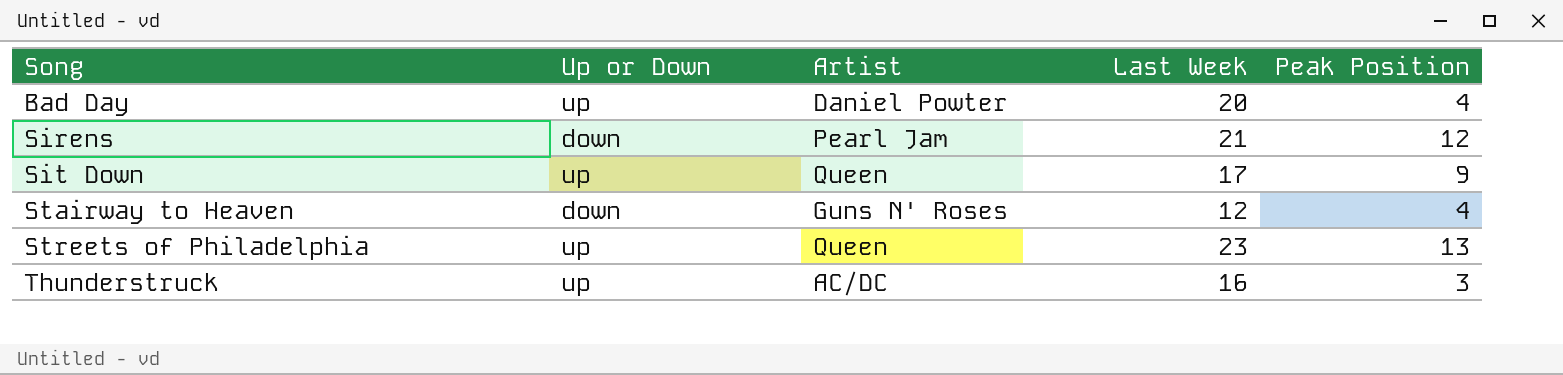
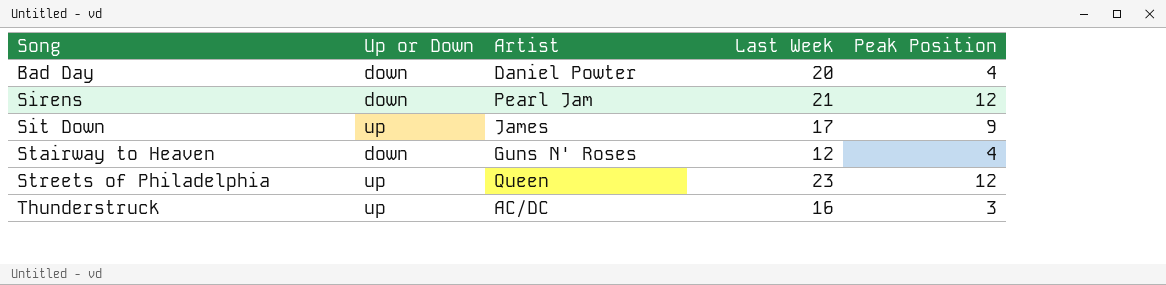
Bad Day | Up or Down: up -> down
Sit Down | Artist: Queen -> James
Streets of Philadelphia | Peak Position: 13 -> 12

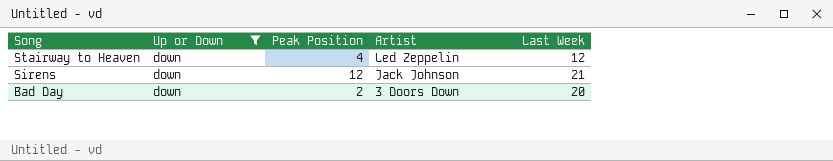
filter: none -> Up or Down = down
row order: Song ascending -> Song descending
column Peak Position | position: 5 -> 3
Stairway to Heaven | Artist: Guns N' Roses -> Led Zeppelin
Sirens | Artist: Pearl Jam -> Jack Johnson
Bad Day | Peak Position: 4 -> 2
Bad Day | Artist: Daniel Powter -> 3 Doors Down

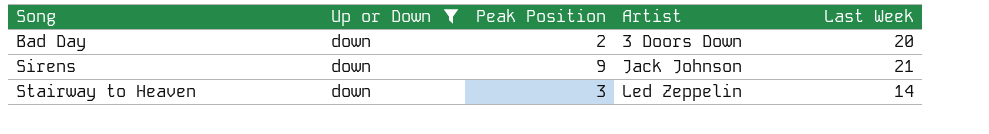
row order: Song descending -> Song ascending
Sirens | Peak Position: 12 -> 9
Stairway to Heaven | Peak Position: 4 -> 3
Stairway to Heaven | Last Week: 12 -> 14

